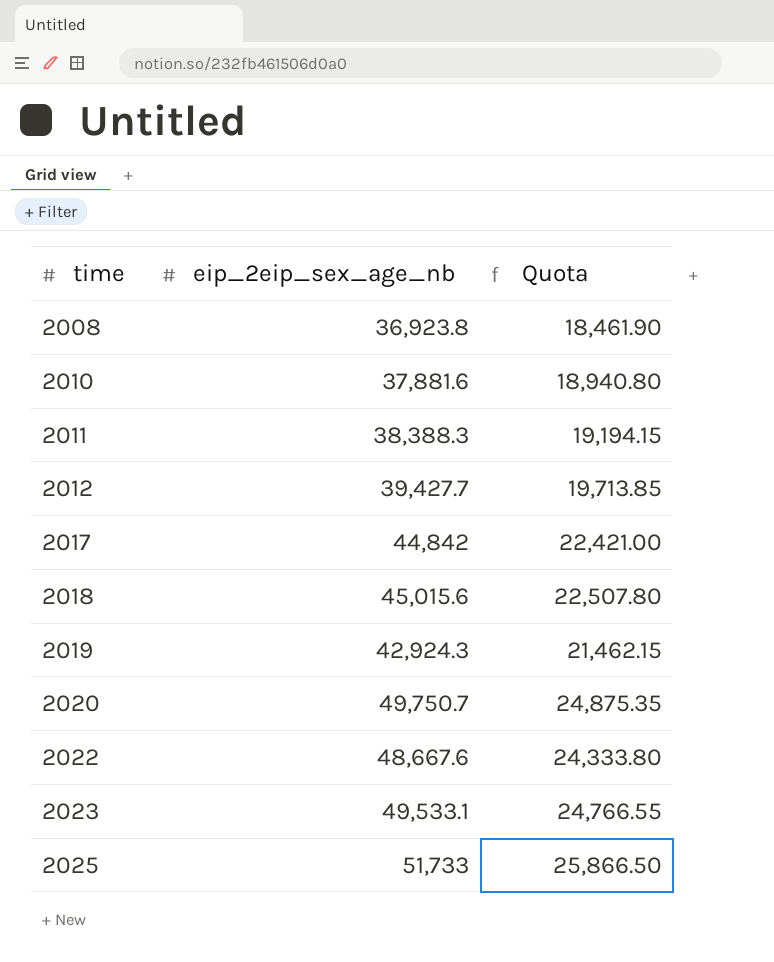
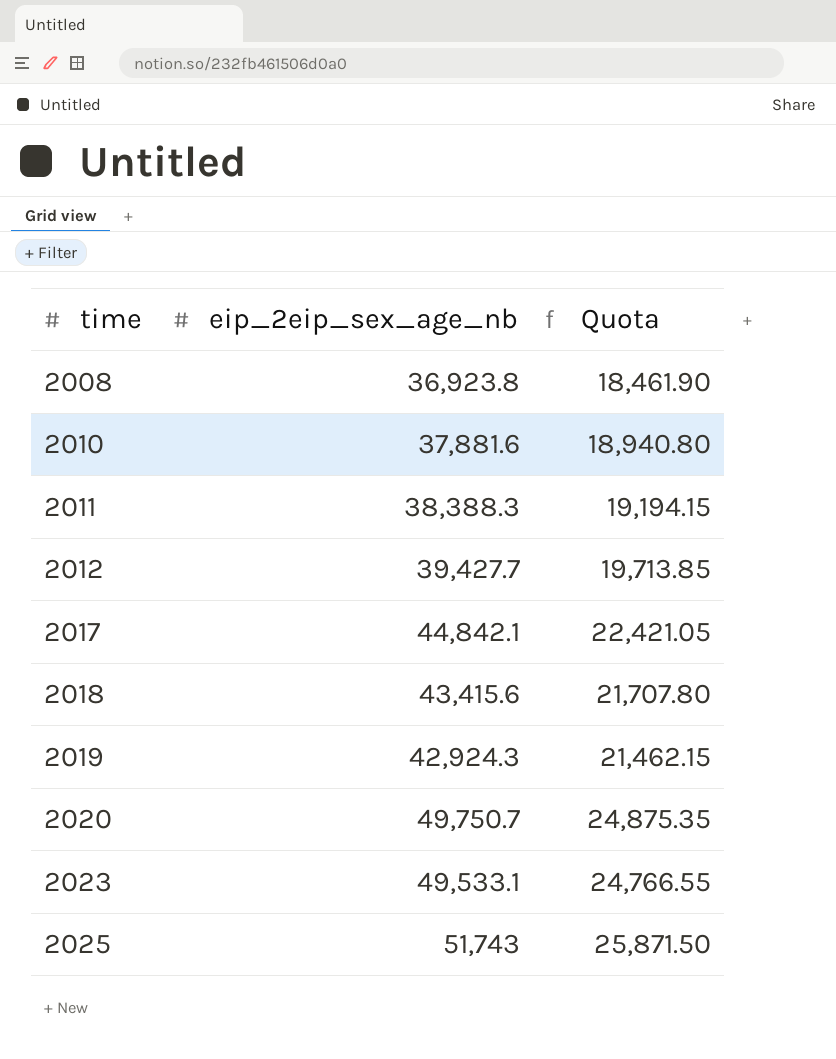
row 2022: 48,667.6 | 24,333.80 -> none
2017 | eip_2eip_sex_age_nb: 44,842 -> 44,842.1
2017 | Quota: 22,421.00 -> 22,421.05
2018 | eip_2eip_sex_age_nb: 45,015.6 -> 43,415.6
2018 | Quota: 22,507.80 -> 21,707.80
2025 | eip_2eip_sex_age_nb: 51,733 -> 51,743
2025 | Quota: 25,866.50 -> 25,871.50

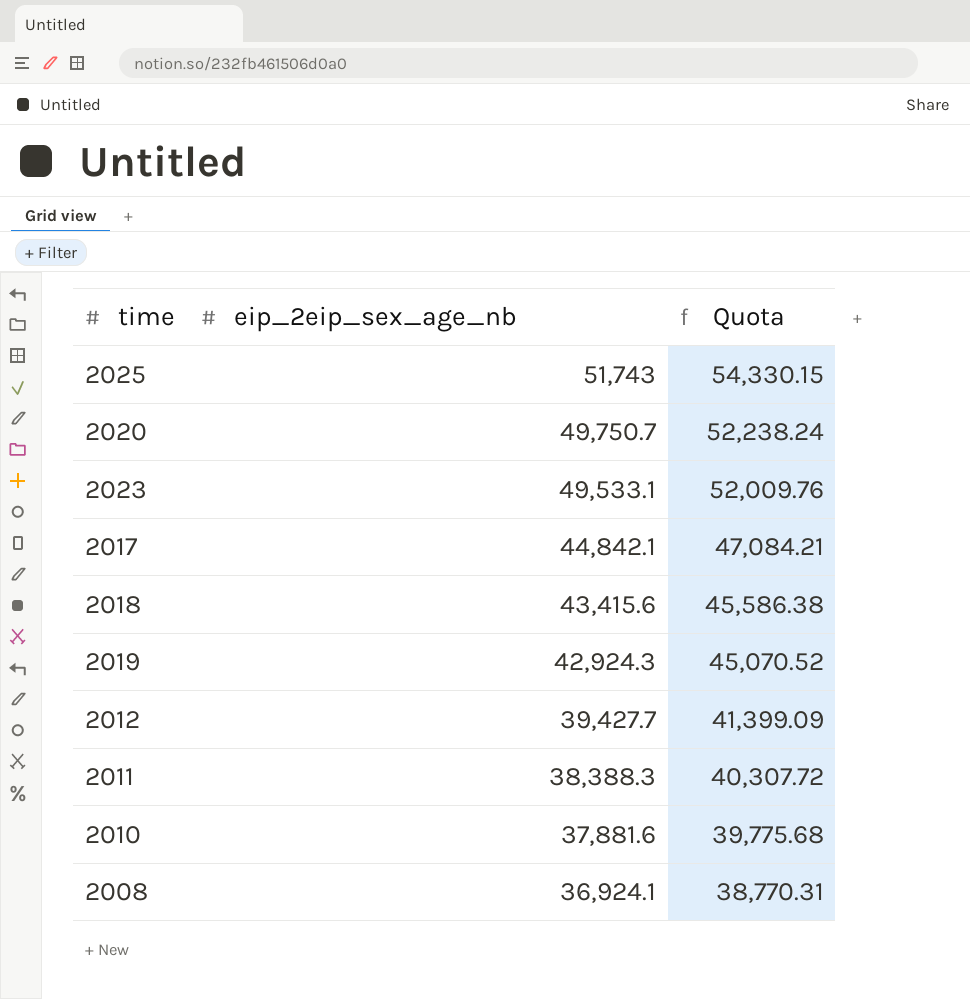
row order: time ascending -> eip_2eip_sex_age_nb descending
column Quota | formula: [eip_2eip_sex_age_nb] * 0.5 -> [eip_2eip_sex_age_nb] * 1.05
2008 | eip_2eip_sex_age_nb: 36,923.8 -> 36,924.1

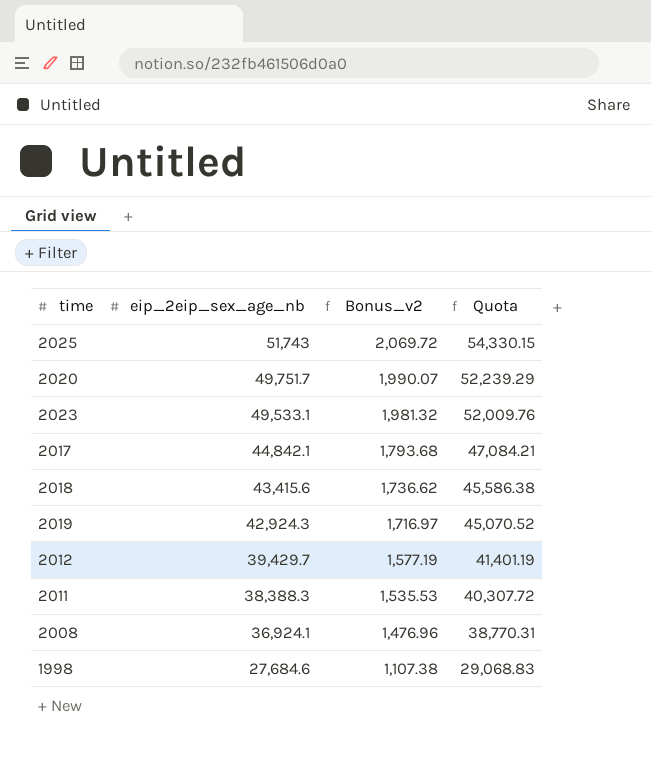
column Bonus_v2 | formula: none -> [eip_2eip_sex_age_nb] * 0.04
row 2010: 37,881.6 | 39,775.68 -> none
2020 | eip_2eip_sex_age_nb: 49,750.7 -> 49,751.7
2020 | Quota: 52,238.24 -> 52,239.29
2012 | eip_2eip_sex_age_nb: 39,427.7 -> 39,429.7
2012 | Quota: 41,399.09 -> 41,401.19
row 1998: none -> 27,684.6 | 1,107.38 | 29,068.83

